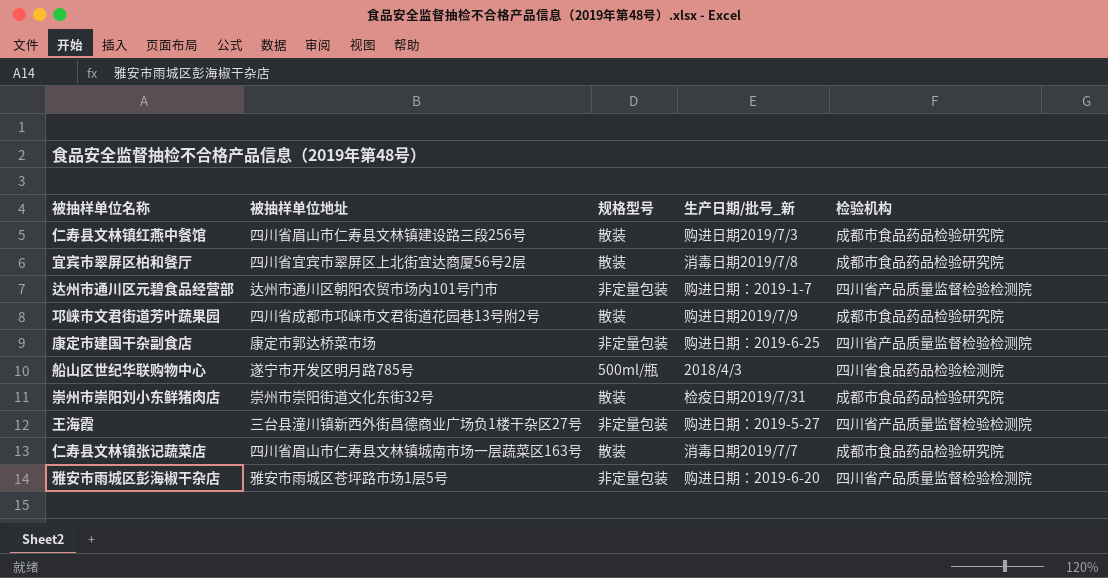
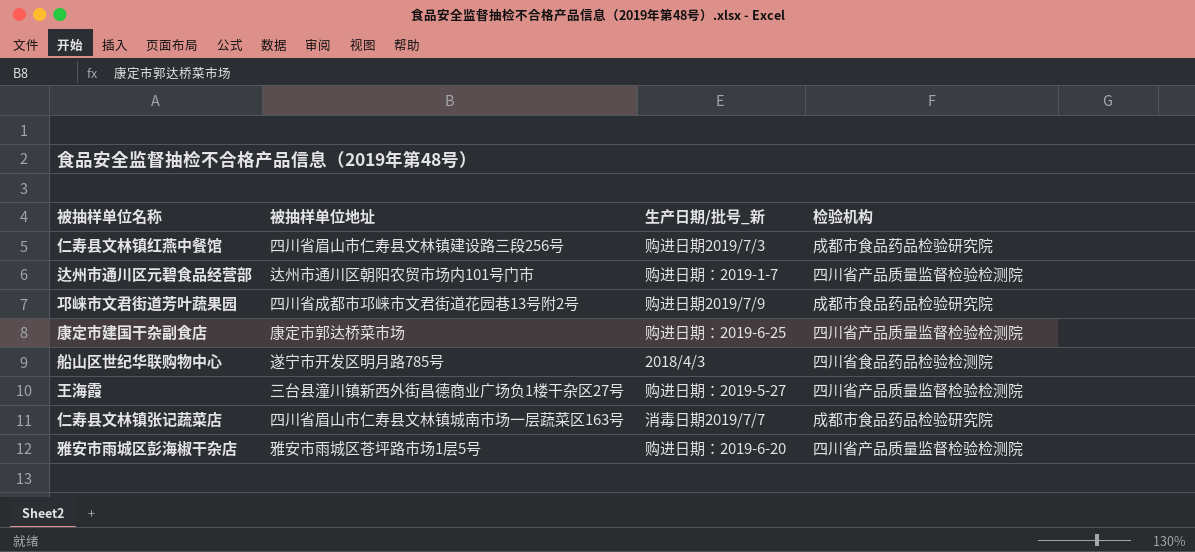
column 规格型号 | position: 3 -> none
row 宜宾市翠屏区柏和餐厅: 四川省宜宾市翠屏区上北街宜达商厦56号2层 | 散装 | 消毒日期2019/7/8 | 成都市食品药品检验研究院 -> none
row 崇州市崇阳刘小东鲜猪肉店: 崇州市崇阳街道文化东街32号 | 散装 | 检疫日期2019/7/31 | 成都市食品药品检验研究院 -> none

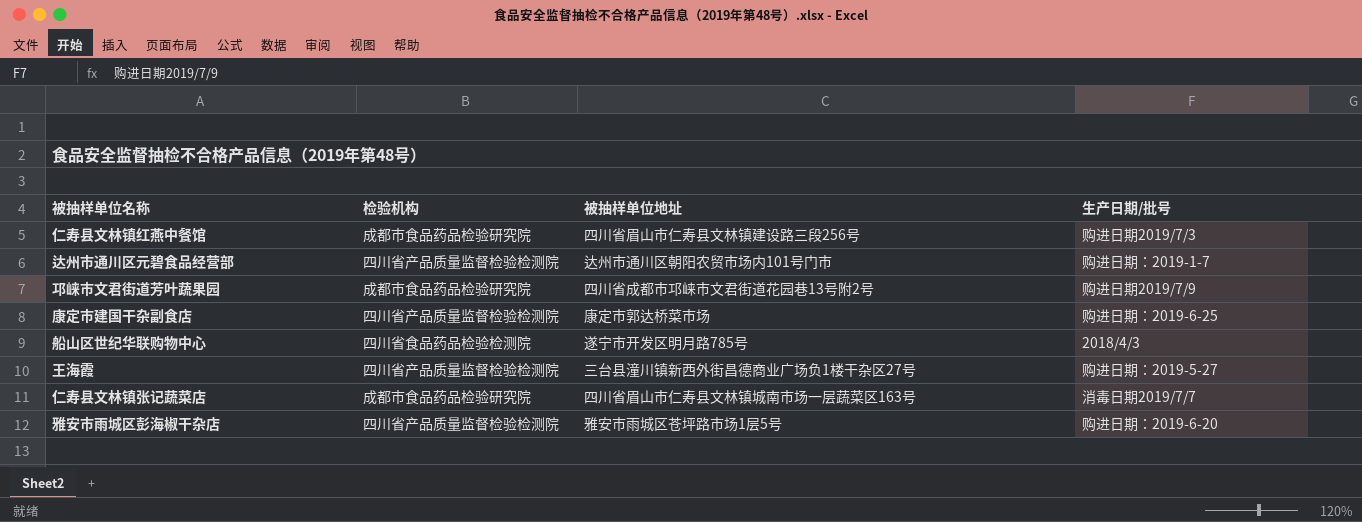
column 检验机构 | position: 4 -> 2
column name: 生产日期/批号_新 -> 生产日期/批号

